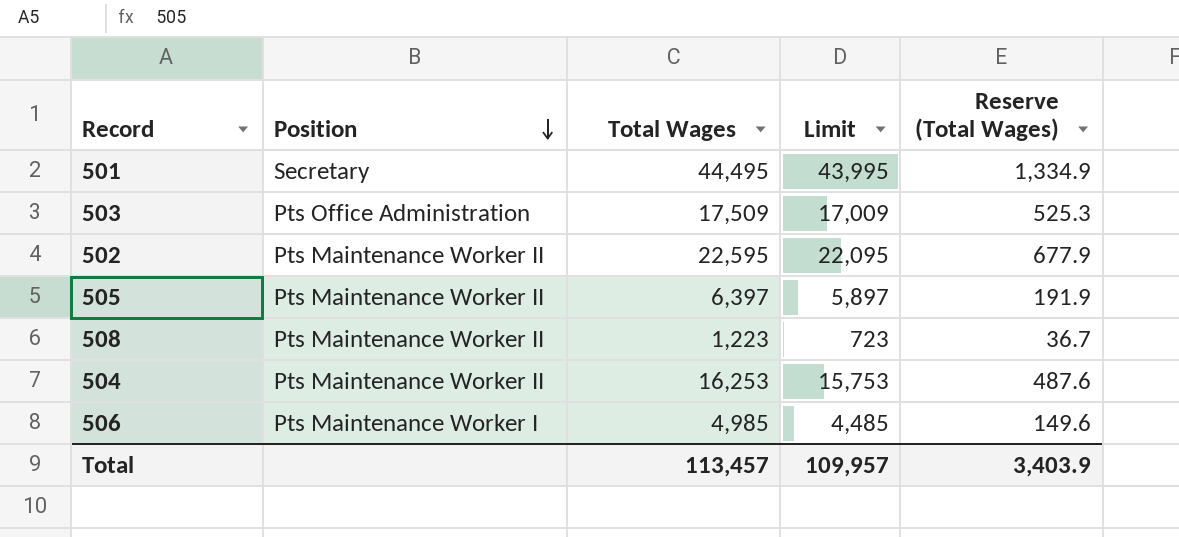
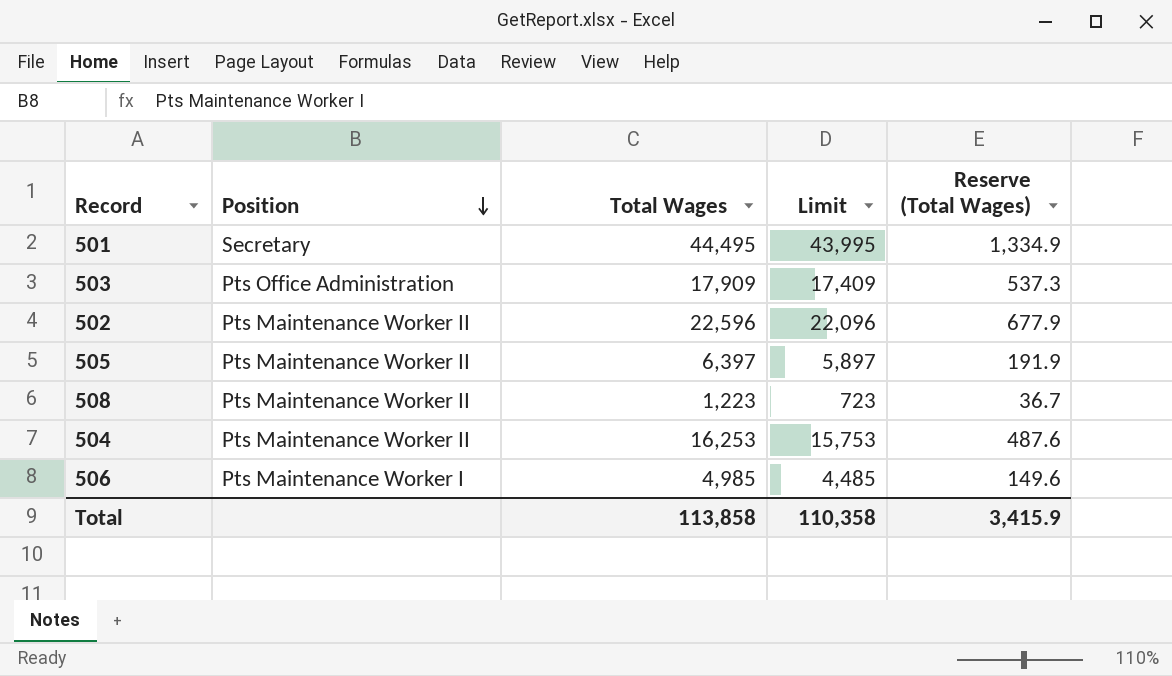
503 | Total Wages: 17,509 -> 17,909
503 | Limit: 17,009 -> 17,409
503 | Reserve (Total Wages): 525.3 -> 537.3
502 | Total Wages: 22,595 -> 22,596
502 | Limit: 22,095 -> 22,096
Total | Total Wages: 113,457 -> 113,858
Total | Limit: 109,957 -> 110,358
Total | Reserve (Total Wages): 3,403.9 -> 3,415.9

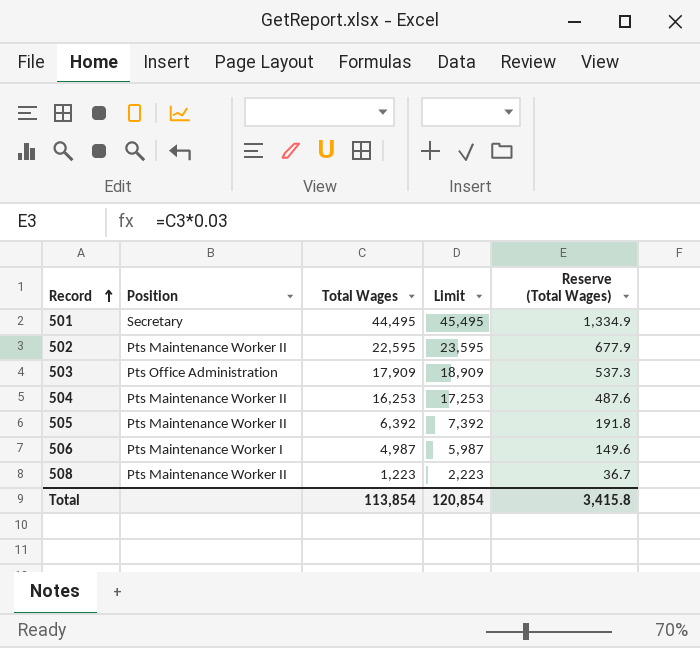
row order: Position descending -> Record ascending
column Limit | formula: [Total Wages] - 500 -> [Total Wages] + 1000
502 | Total Wages: 22,596 -> 22,595
505 | Total Wages: 6,397 -> 6,392
505 | Reserve (Total Wages): 191.9 -> 191.8
506 | Total Wages: 4,985 -> 4,987
Total | Total Wages: 113,858 -> 113,854
Total | Limit: 110,358 -> 120,854
Total | Reserve (Total Wages): 3,415.9 -> 3,415.8

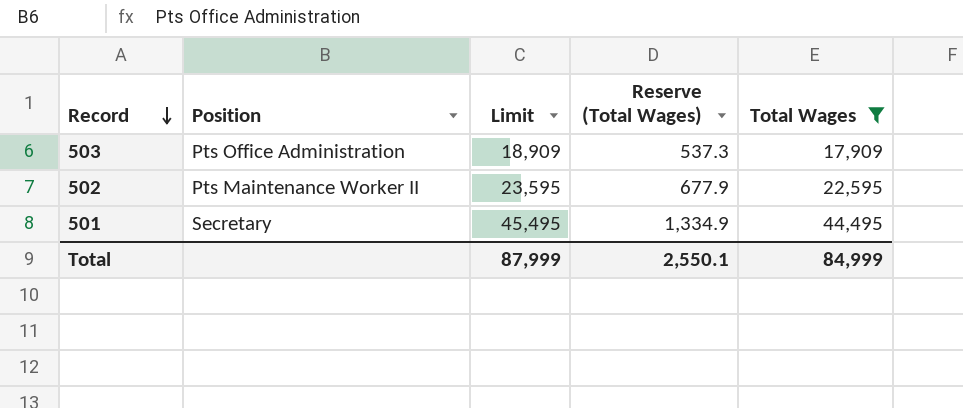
filter: none -> Total Wages >= 17,909
row order: Record ascending -> Record descending
column Total Wages | position: 3 -> 5
Total | Limit: 120,854 -> 87,999
Total | Reserve (Total Wages): 3,415.8 -> 2,550.1
Total | Total Wages: 113,854 -> 84,999

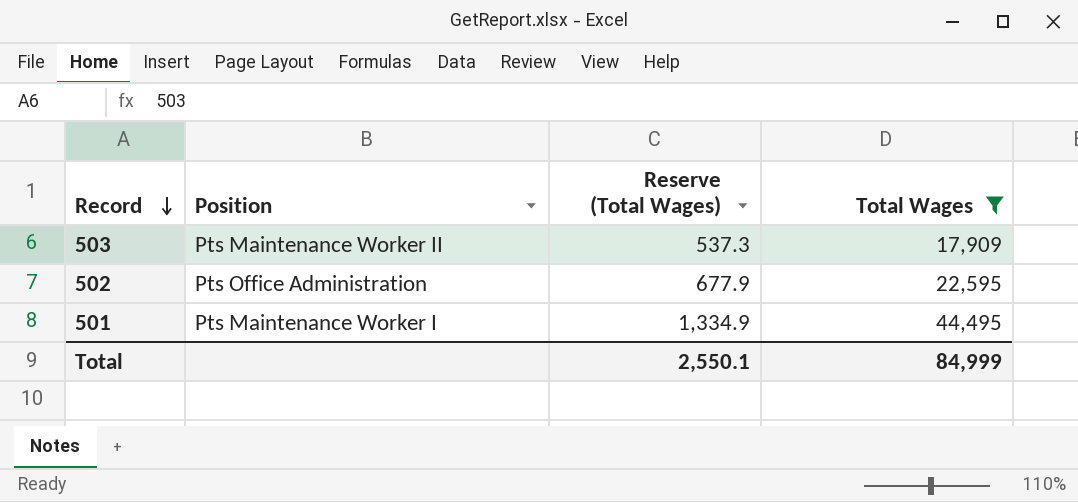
column Limit | formula: [Total Wages] + 1000 -> none
503 | Position: Pts Office Administration -> Pts Maintenance Worker II
502 | Position: Pts Maintenance Worker II -> Pts Office Administration
501 | Position: Secretary -> Pts Maintenance Worker I

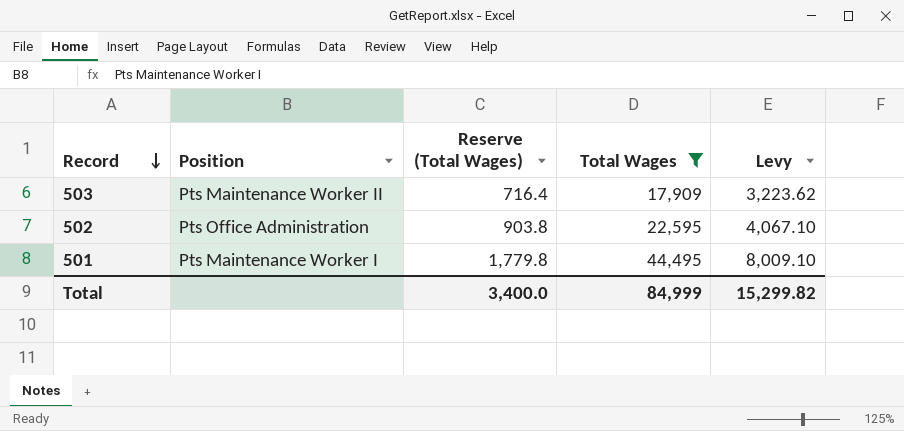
column Reserve (Total Wages) | formula: [Total Wages] * 0.03 -> [Total Wages] * 0.04
column Levy | formula: none -> [Total Wages] * 0.18
Total | Reserve (Total Wages): 2,550.1 -> 3,400.0

